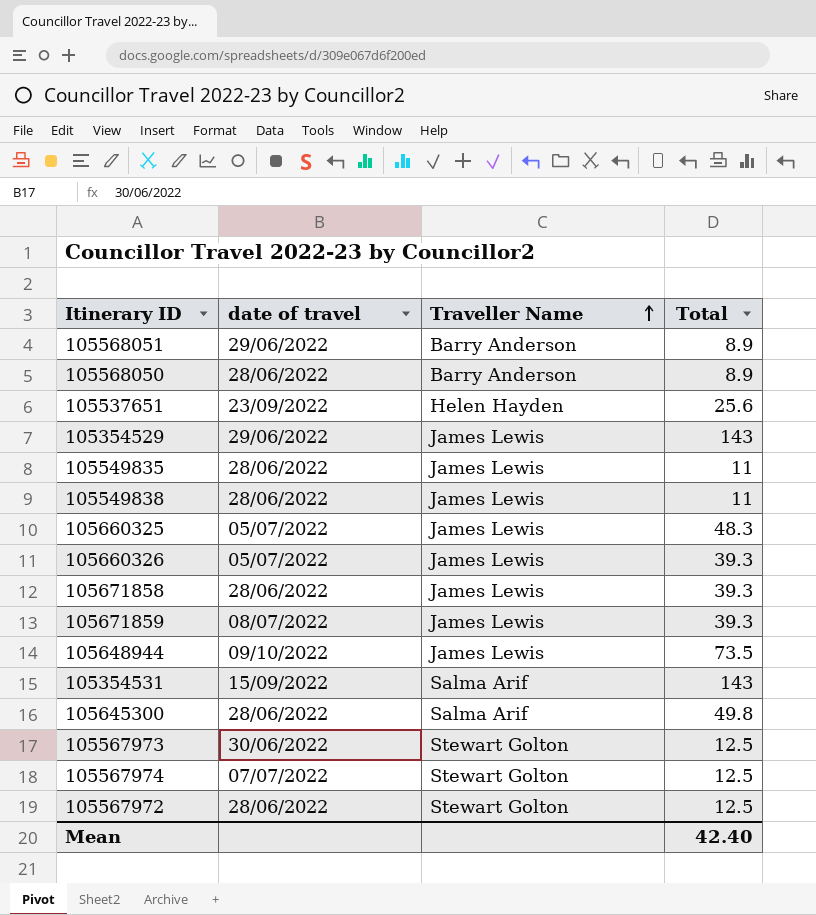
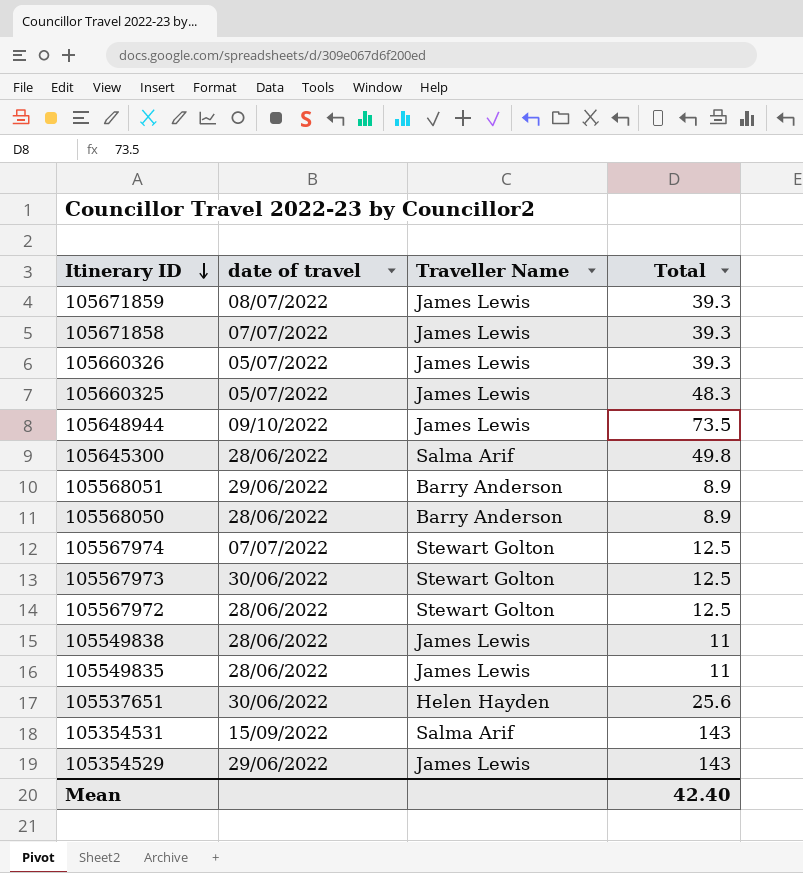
row order: Traveller Name ascending -> Itinerary ID descending
105671858 | date of travel: 28/06/2022 -> 07/07/2022
105537651 | date of travel: 23/09/2022 -> 30/06/2022

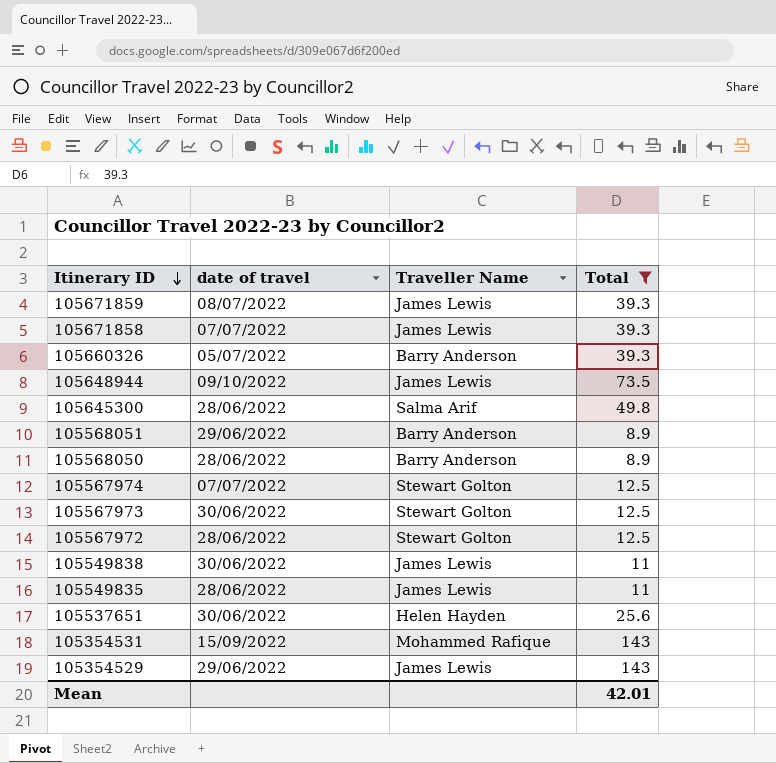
filter: none -> Total != 48.3
105660326 | Traveller Name: James Lewis -> Barry Anderson
105549838 | date of travel: 28/06/2022 -> 30/06/2022
105354531 | Traveller Name: Salma Arif -> Mohammed Rafique
Mean | Total: 42.40 -> 42.01

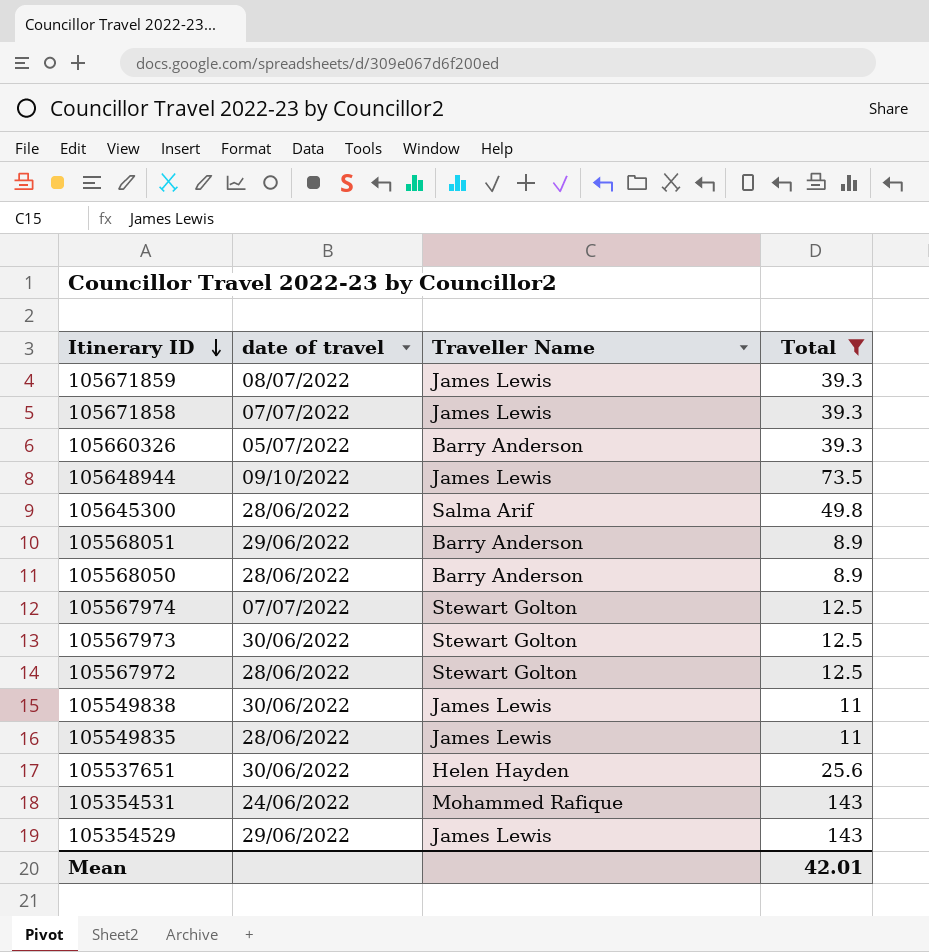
105354531 | date of travel: 15/09/2022 -> 24/06/2022

